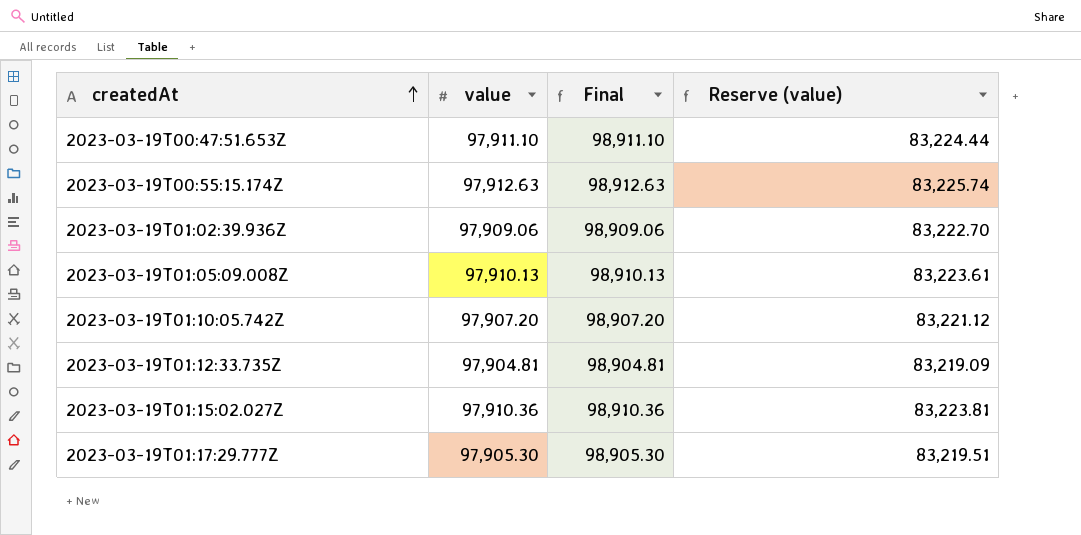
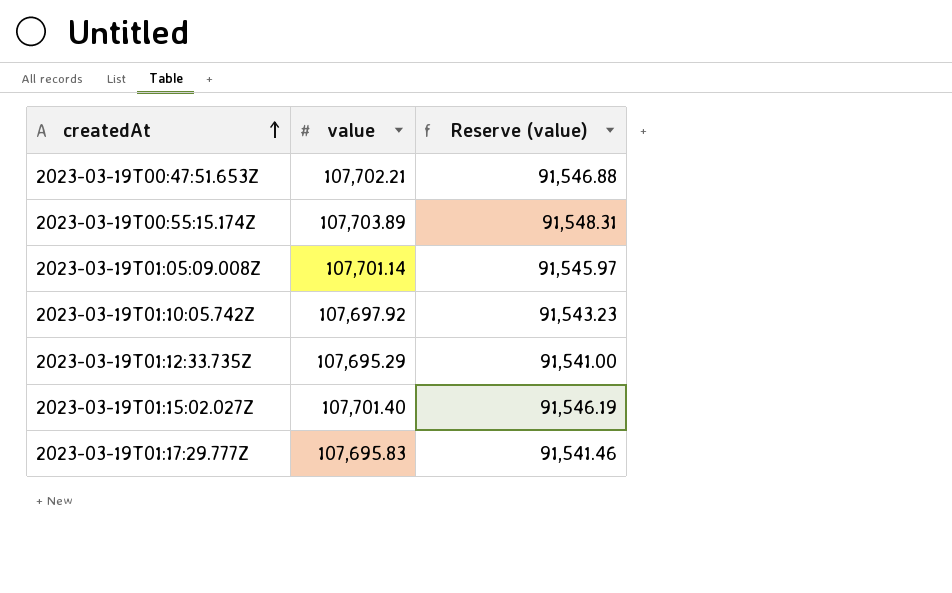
column Final | formula: [value] + 1000 -> none
row 2023-03-19T01:02:39.936Z: 97,909.06 | 98,909.06 | 83,222.70 -> none
2023-03-19T00:47:51.653Z | value: 97,911.10 -> 107,702.21
2023-03-19T00:47:51.653Z | Reserve (value): 83,224.44 -> 91,546.88
2023-03-19T00:55:15.174Z | value: 97,912.63 -> 107,703.89
2023-03-19T00:55:15.174Z | Reserve (value): 83,225.74 -> 91,548.31
2023-03-19T01:05:09.008Z | value: 97,910.13 -> 107,701.14
2023-03-19T01:05:09.008Z | Reserve (value): 83,223.61 -> 91,545.97
2023-03-19T01:10:05.742Z | value: 97,907.20 -> 107,697.92
2023-03-19T01:10:05.742Z | Reserve (value): 83,221.12 -> 91,543.23
2023-03-19T01:12:33.735Z | value: 97,904.81 -> 107,695.29
2023-03-19T01:12:33.735Z | Reserve (value): 83,219.09 -> 91,541.00
2023-03-19T01:15:02.027Z | value: 97,910.36 -> 107,701.40
2023-03-19T01:15:02.027Z | Reserve (value): 83,223.81 -> 91,546.19
2023-03-19T01:17:29.777Z | value: 97,905.30 -> 107,695.83
2023-03-19T01:17:29.777Z | Reserve (value): 83,219.51 -> 91,541.46

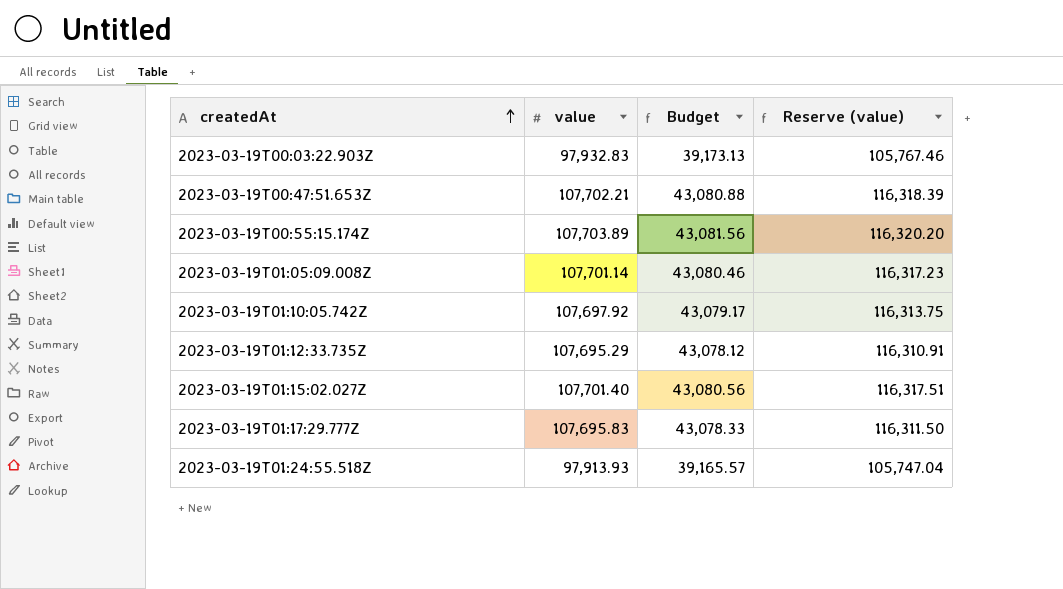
column Budget | formula: none -> [value] * 0.4
column Reserve (value) | formula: [value] * 0.85 -> [value] * 1.08
row 2023-03-19T00:03:22.903Z: none -> 97,932.83 | 39,173.13 | 105,767.46
row 2023-03-19T01:24:55.518Z: none -> 97,913.93 | 39,165.57 | 105,747.04

